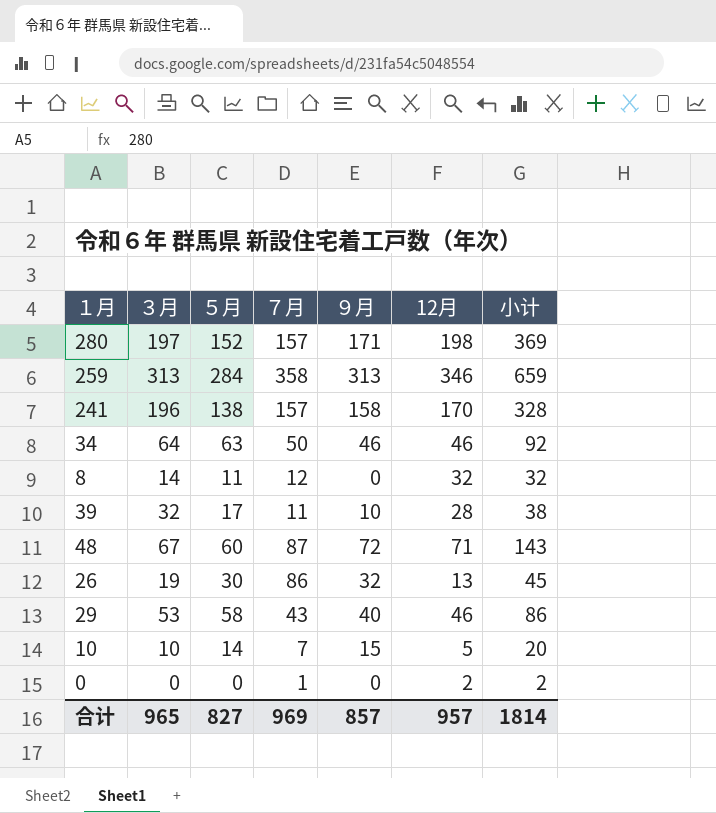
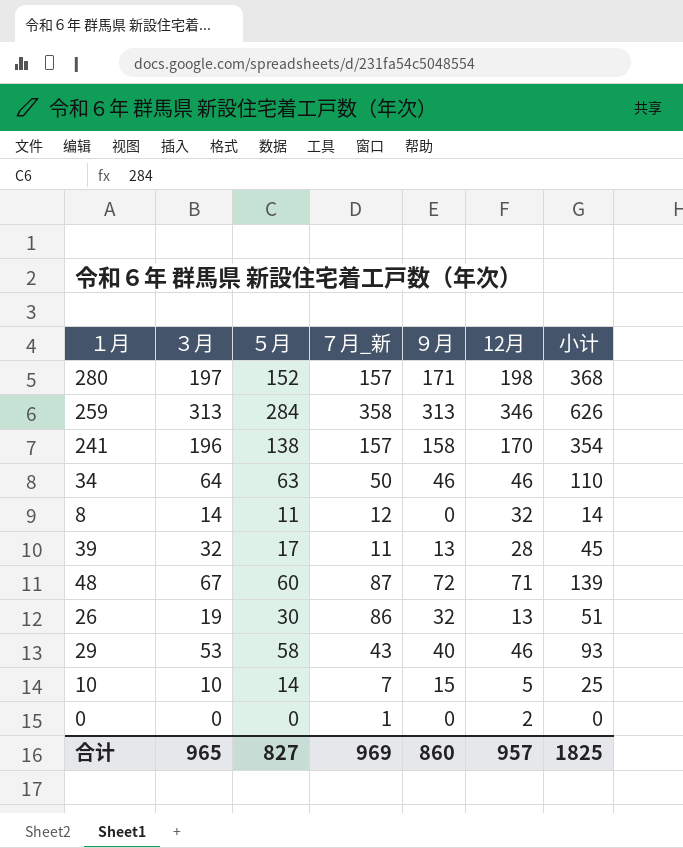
column name: ７月 -> ７月_新
column 小计 | formula: [９月] + [12月] -> [３月] + [９月]
39 | ９月: 10 -> 13
合计 | ９月: 857 -> 860
合计 | 小计: 1814 -> 1825

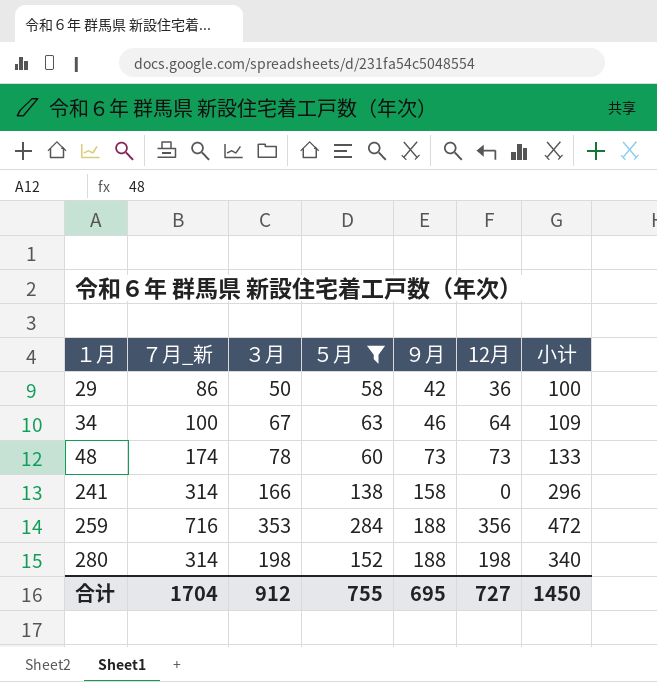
filter: none -> ５月 >= 58
row order: none -> １月 ascending
column ７月_新 | position: 4 -> 2
column 小计 | formula: [３月] + [９月] -> [５月] + [９月]
29 | ７月_新: 43 -> 86
29 | ３月: 53 -> 50
29 | ９月: 40 -> 42
29 | 12月: 46 -> 36
34 | ７月_新: 50 -> 100
34 | ３月: 64 -> 67
34 | 12月: 46 -> 64
48 | ７月_新: 87 -> 174
48 | ３月: 67 -> 78
48 | ９月: 72 -> 73
48 | 12月: 71 -> 73
241 | ７月_新: 157 -> 314
241 | ３月: 196 -> 166
241 | 12月: 170 -> 0
259 | ７月_新: 358 -> 716
259 | ３月: 313 -> 353
259 | ９月: 313 -> 188
259 | 12月: 346 -> 356
280 | ７月_新: 157 -> 314
280 | ３月: 197 -> 198
280 | ９月: 171 -> 188
合计 | ７月_新: 969 -> 1704
合计 | ３月: 965 -> 912
合计 | ５月: 827 -> 755
合计 | ９月: 860 -> 695
合计 | 12月: 957 -> 727
合计 | 小计: 1825 -> 1450

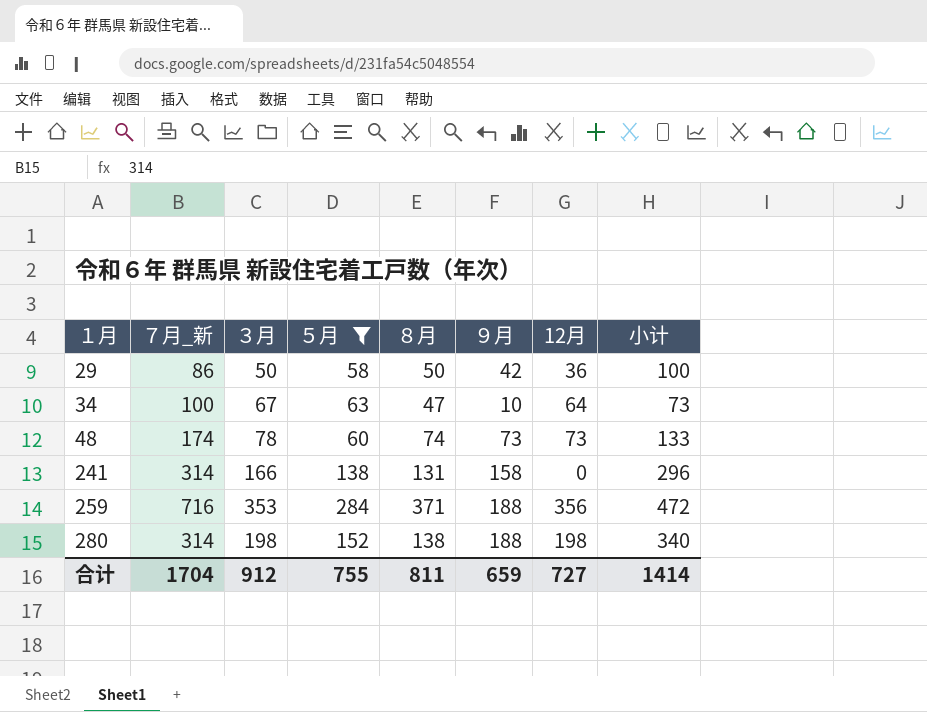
column ８月 | position: none -> 5
34 | ９月: 46 -> 10
34 | 小计: 109 -> 73
合计 | ９月: 695 -> 659
合计 | 小计: 1450 -> 1414

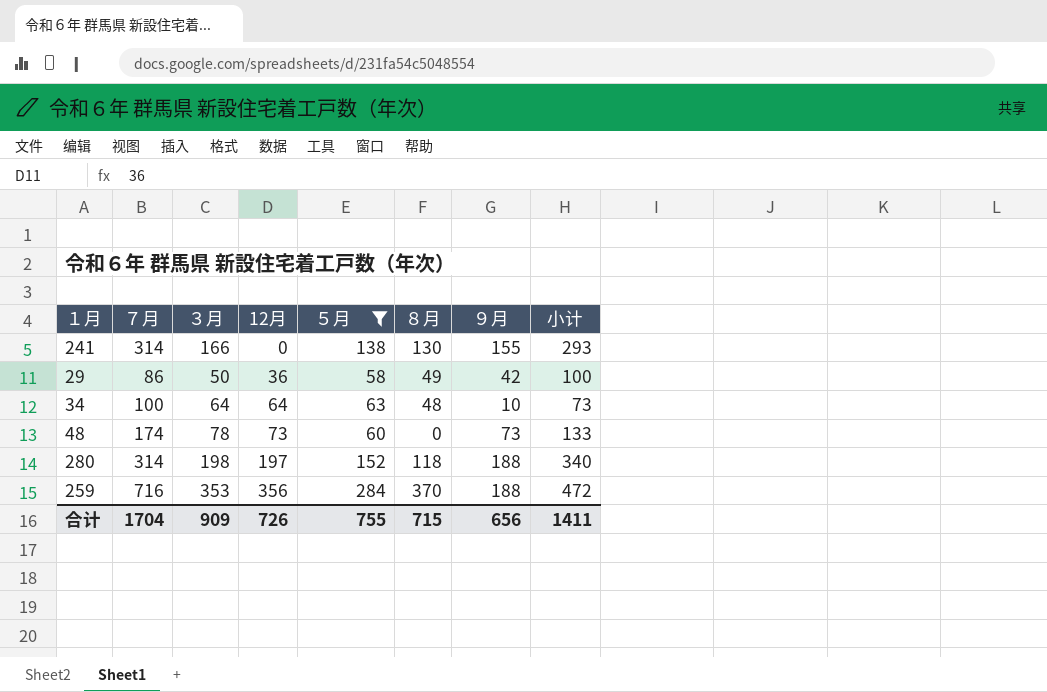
row order: １月 ascending -> 12月 ascending
column name: ７月_新 -> ７月
column 12月 | position: 7 -> 4
241 | ８月: 131 -> 130
241 | ９月: 158 -> 155
241 | 小计: 296 -> 293
29 | ８月: 50 -> 49
34 | ３月: 67 -> 64
34 | ８月: 47 -> 48
48 | ８月: 74 -> 0
280 | 12月: 198 -> 197
280 | ８月: 138 -> 118
259 | ８月: 371 -> 370
合计 | ３月: 912 -> 909
合计 | 12月: 727 -> 726
合计 | ８月: 811 -> 715
合计 | ９月: 659 -> 656
合计 | 小计: 1414 -> 1411

